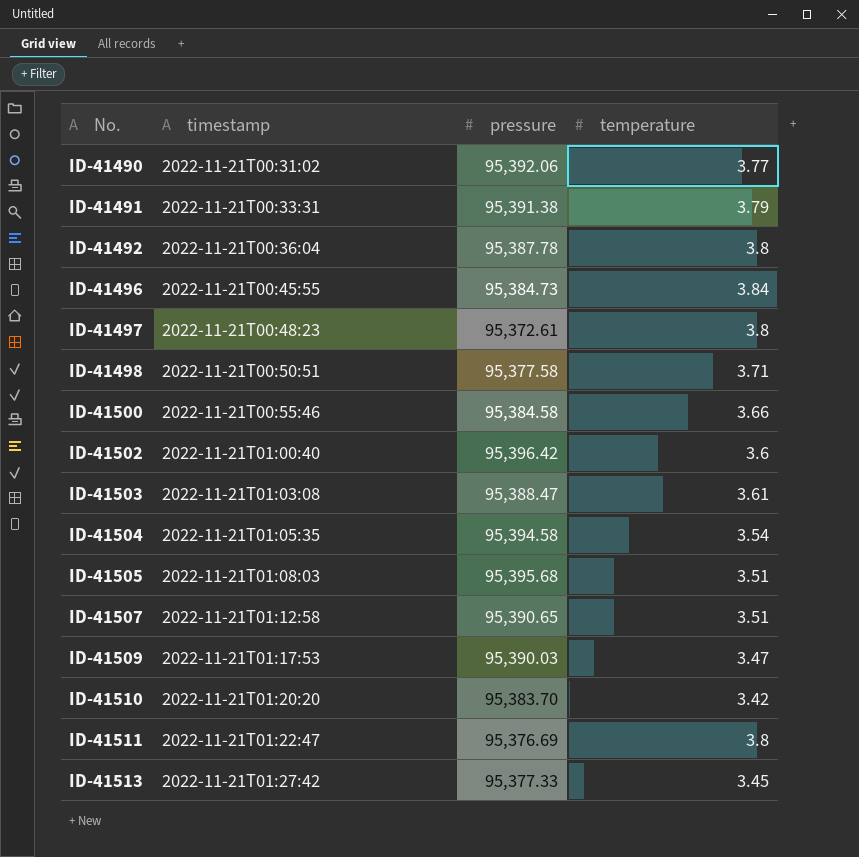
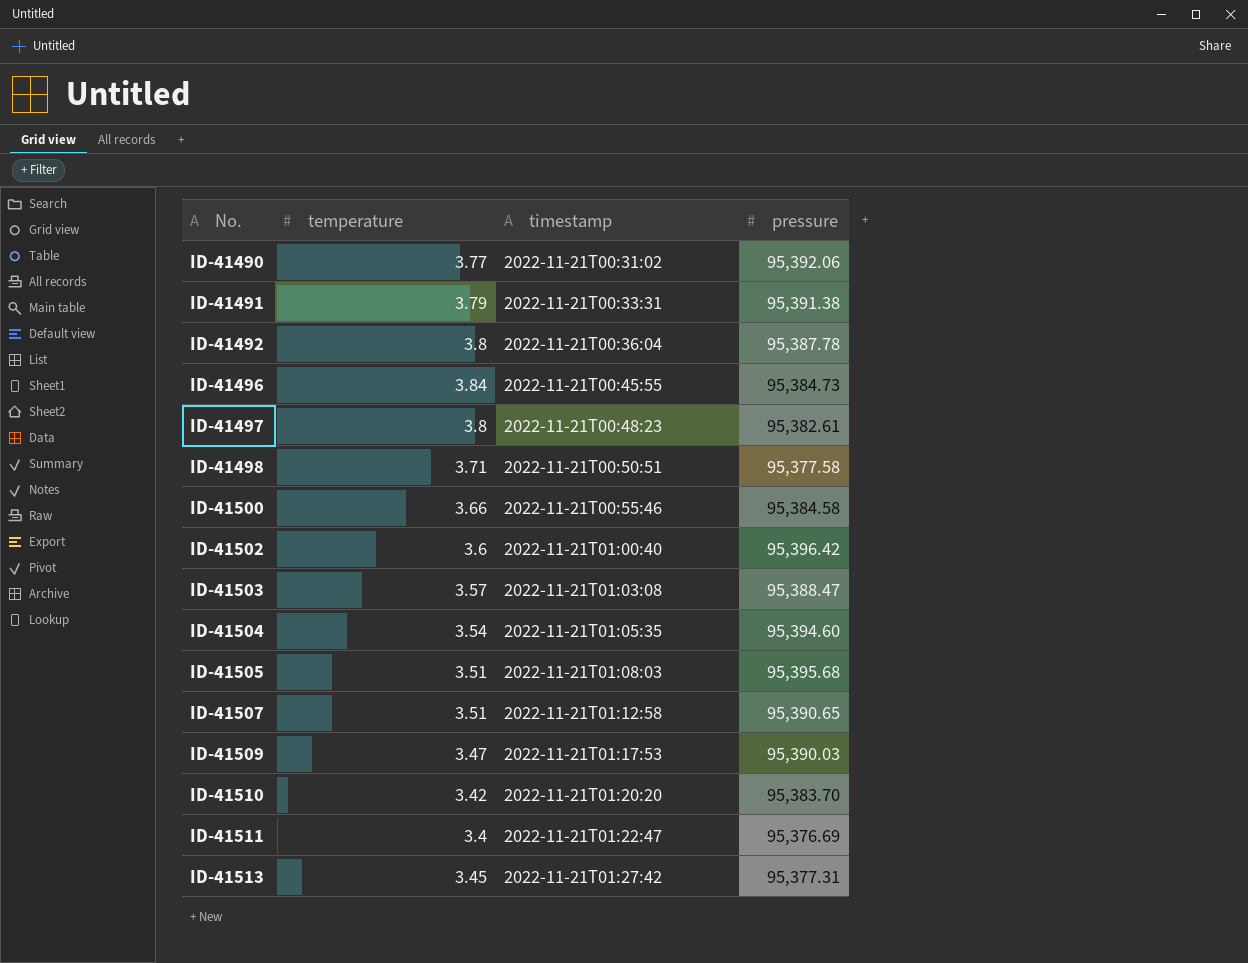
column temperature | position: 4 -> 2
ID-41497 | pressure: 95,372.61 -> 95,382.61
ID-41503 | temperature: 3.61 -> 3.57
ID-41504 | pressure: 95,394.58 -> 95,394.60
ID-41511 | temperature: 3.8 -> 3.4
ID-41513 | pressure: 95,377.33 -> 95,377.31

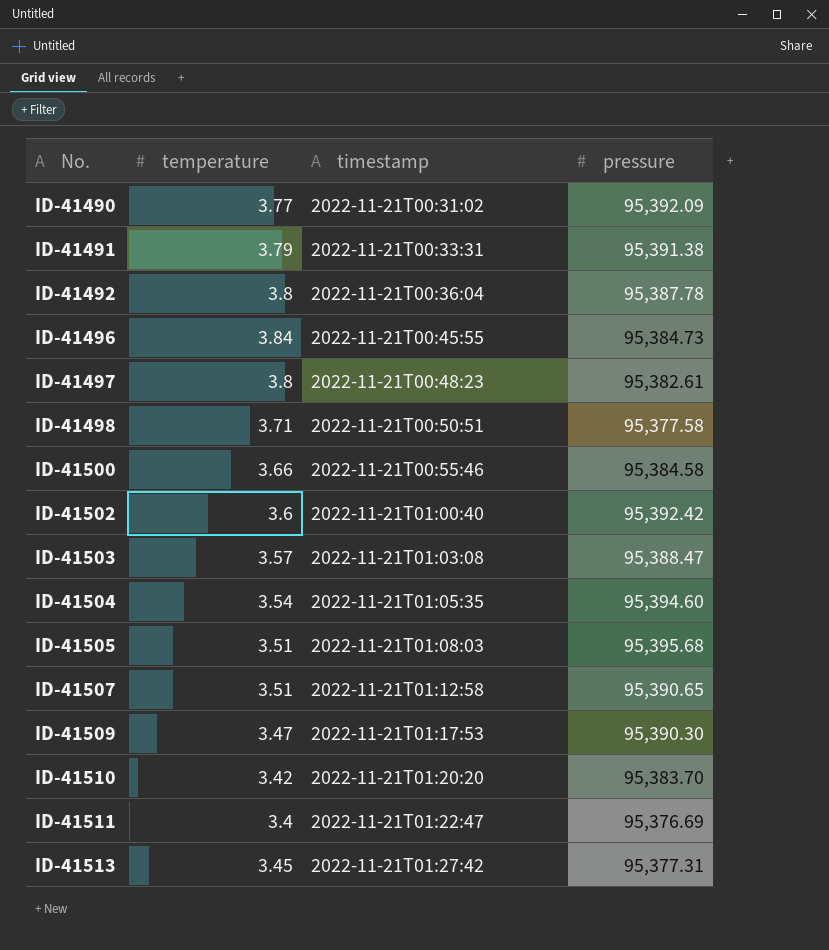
ID-41490 | pressure: 95,392.06 -> 95,392.09
ID-41502 | pressure: 95,396.42 -> 95,392.42
ID-41509 | pressure: 95,390.03 -> 95,390.30

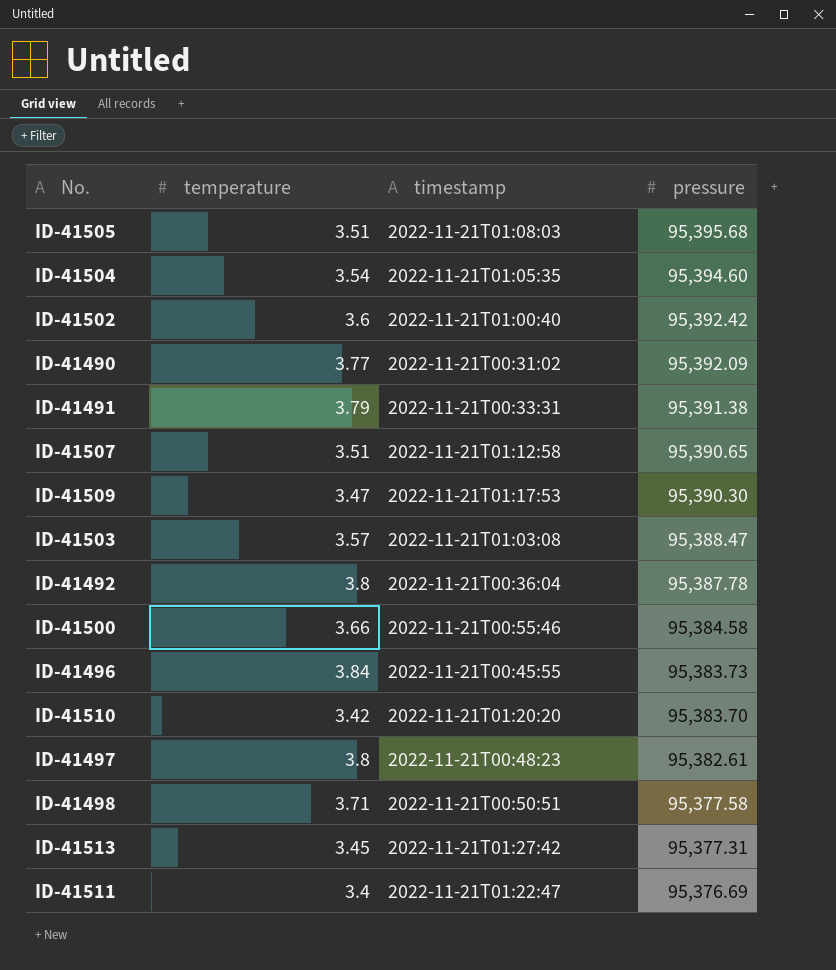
row order: No. ascending -> pressure descending
ID-41496 | pressure: 95,384.73 -> 95,383.73

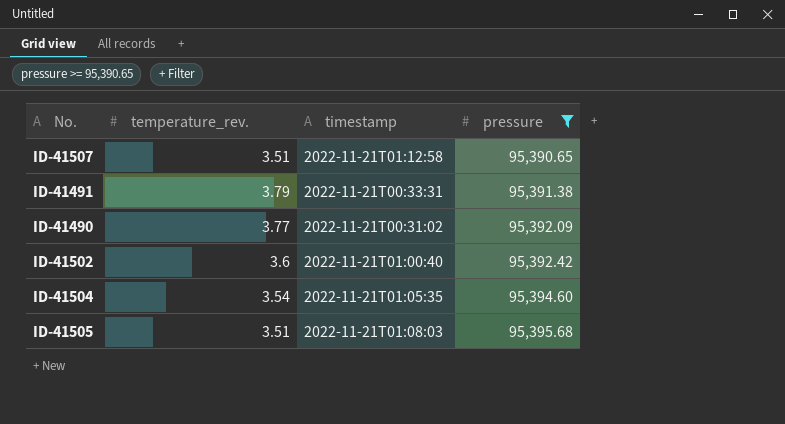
filter: none -> pressure >= 95,390.65
row order: pressure descending -> pressure ascending
column name: temperature -> temperature_rev.

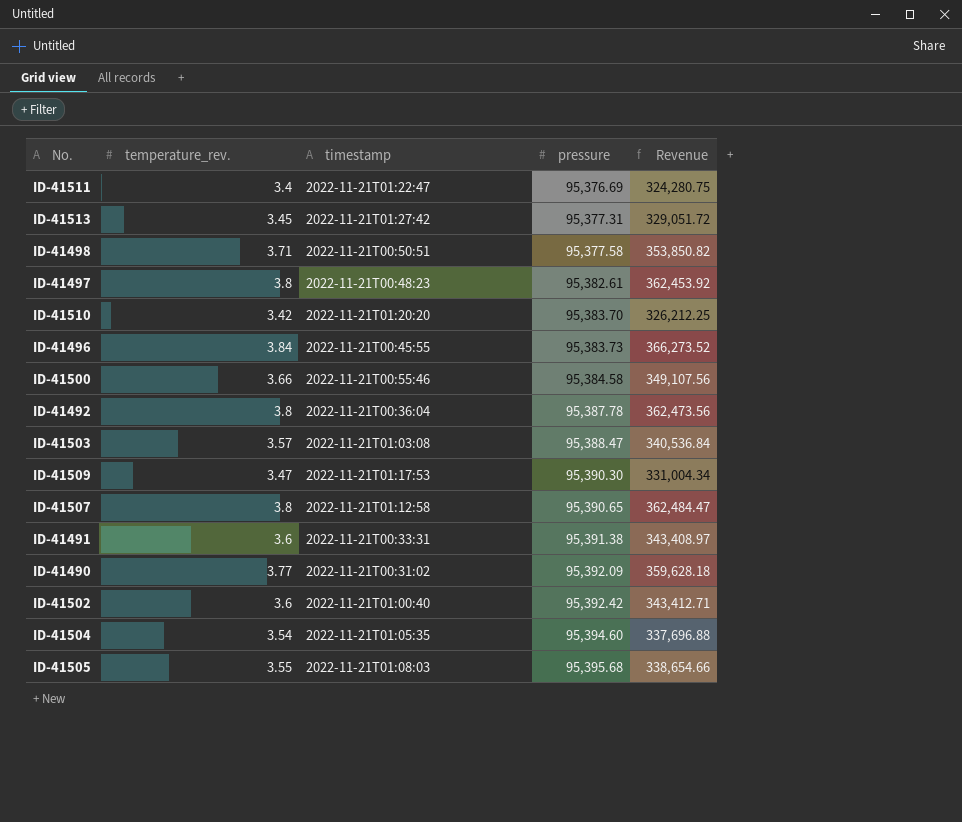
filter: pressure >= 95,390.65 -> none
column Revenue | formula: none -> [temperature_rev.] * [pressure]
ID-41507 | temperature_rev.: 3.51 -> 3.8
ID-41491 | temperature_rev.: 3.79 -> 3.6
ID-41505 | temperature_rev.: 3.51 -> 3.55

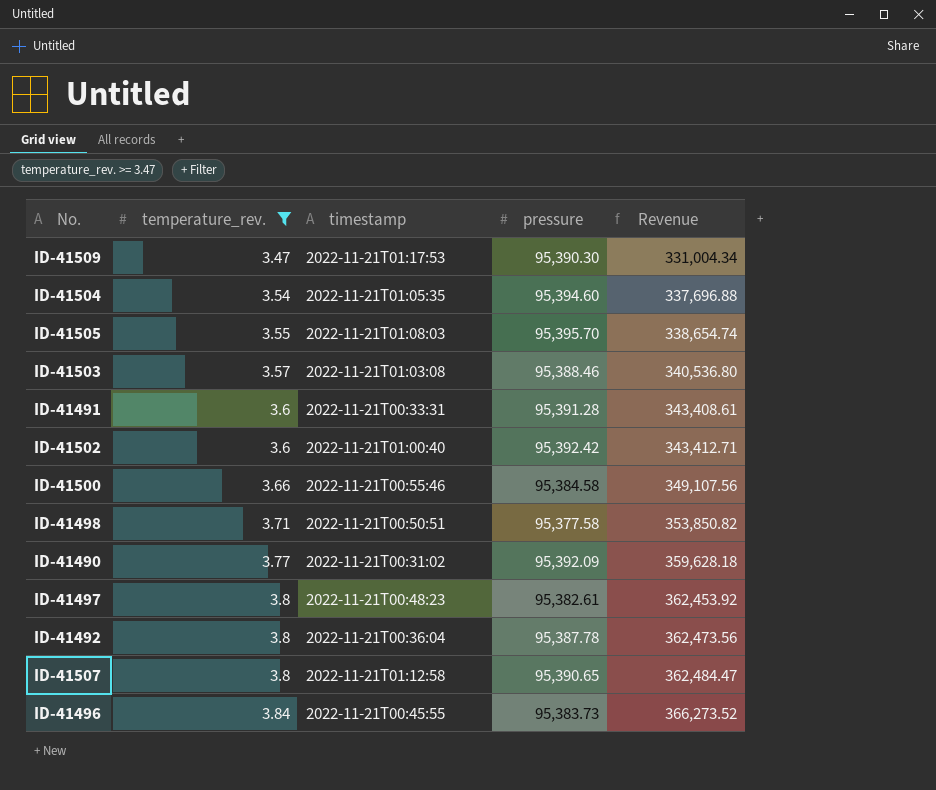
filter: none -> temperature_rev. >= 3.47
row order: pressure ascending -> temperature_rev. ascending
ID-41505 | pressure: 95,395.68 -> 95,395.70
ID-41505 | Revenue: 338,654.66 -> 338,654.74
ID-41503 | pressure: 95,388.47 -> 95,388.46
ID-41503 | Revenue: 340,536.84 -> 340,536.80
ID-41491 | pressure: 95,391.38 -> 95,391.28
ID-41491 | Revenue: 343,408.97 -> 343,408.61

